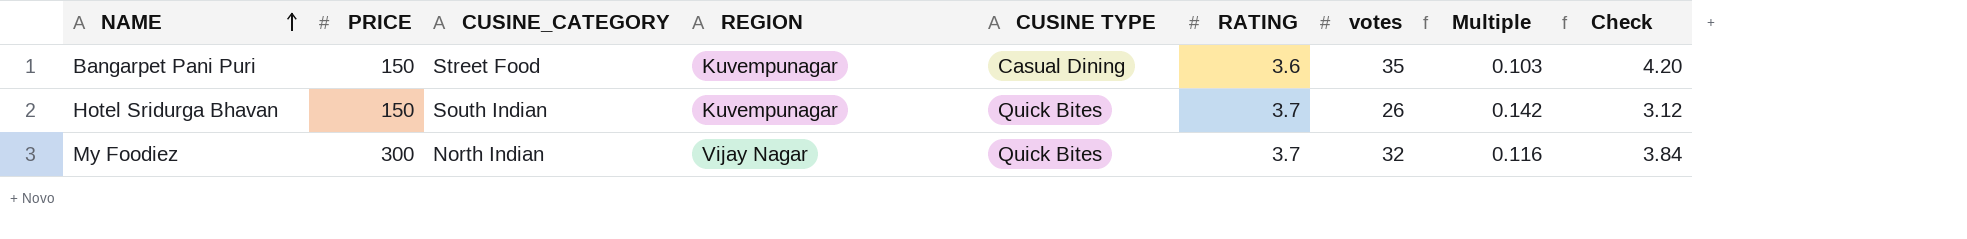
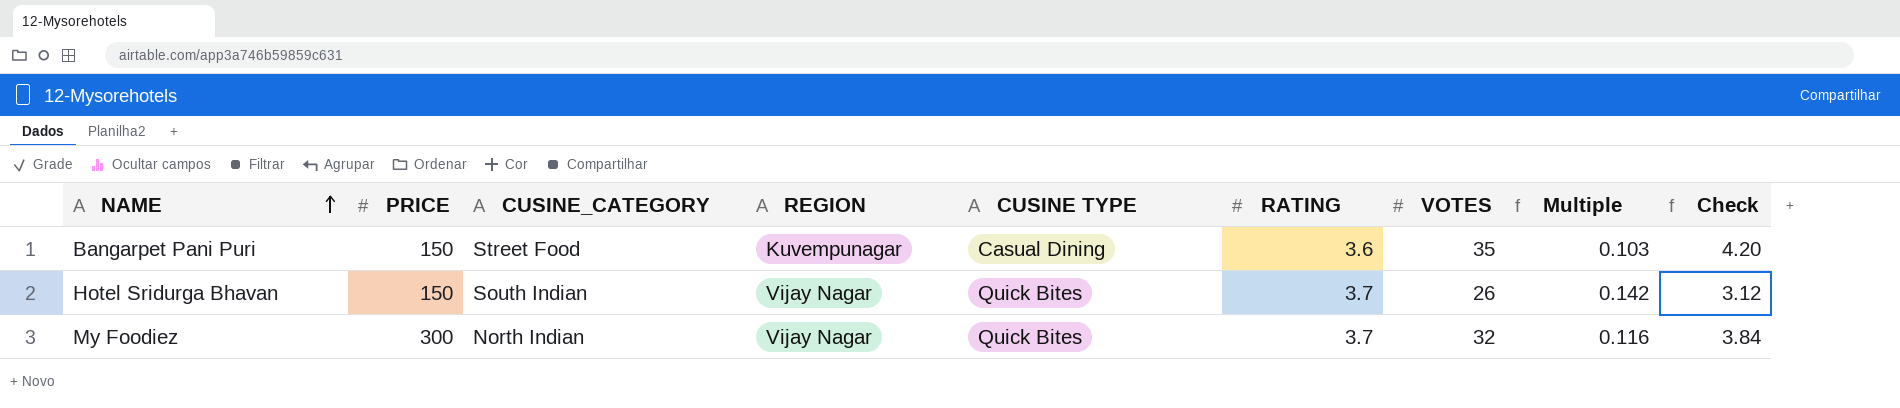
column name: votes -> VOTES
Hotel Sridurga Bhavan | REGION: Kuvempunagar -> Vijay Nagar

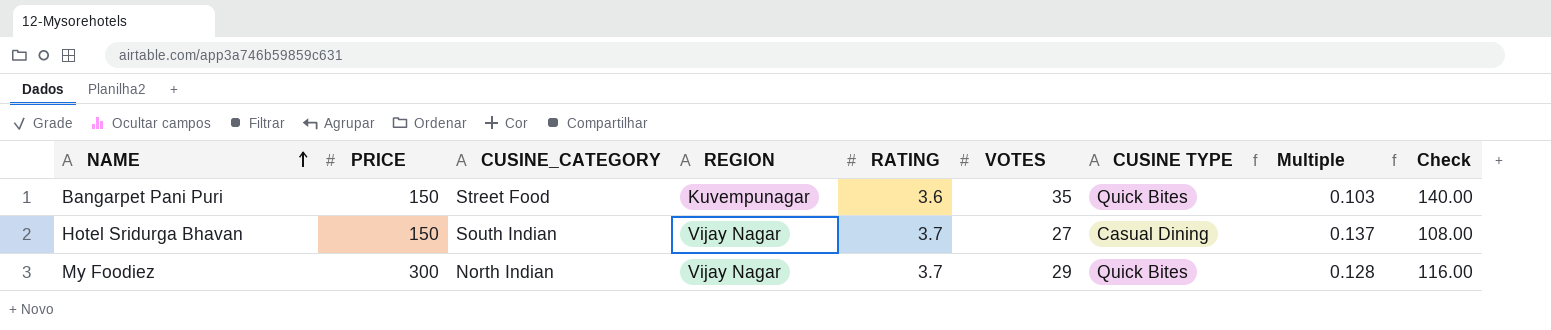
column CUSINE TYPE | position: 5 -> 7
column Check | formula: [VOTES] * 0.12 -> [VOTES] * 4
Bangarpet Pani Puri | CUSINE TYPE: Casual Dining -> Quick Bites
Hotel Sridurga Bhavan | VOTES: 26 -> 27
Hotel Sridurga Bhavan | CUSINE TYPE: Quick Bites -> Casual Dining
Hotel Sridurga Bhavan | Multiple: 0.142 -> 0.137
My Foodiez | VOTES: 32 -> 29
My Foodiez | Multiple: 0.116 -> 0.128

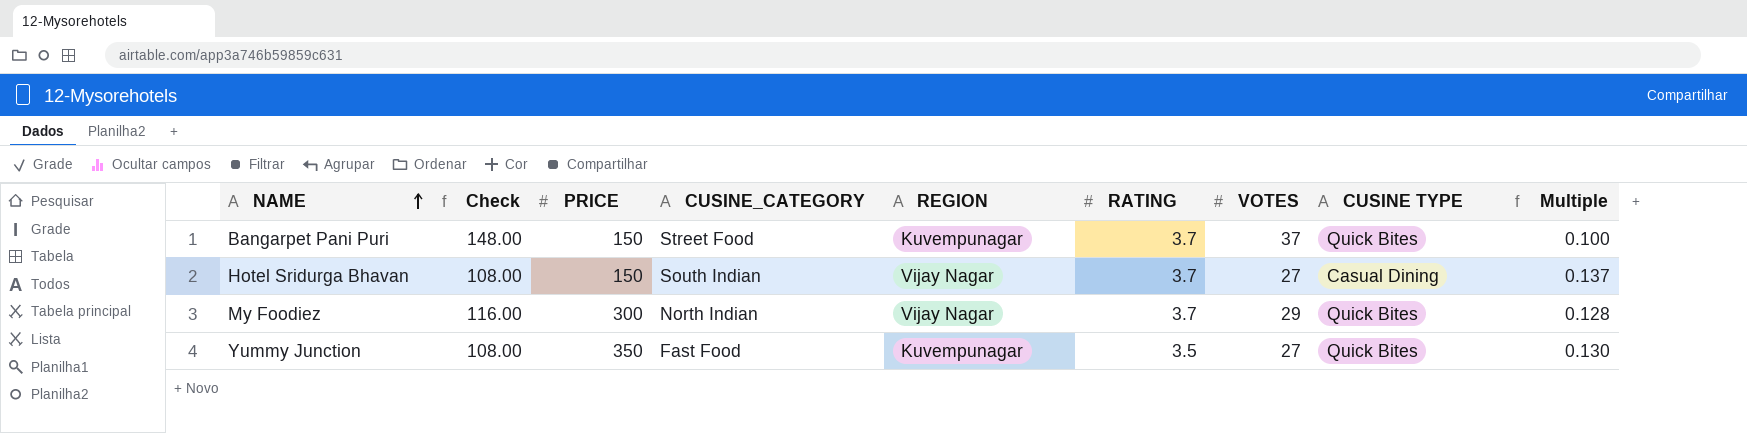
column Check | position: 9 -> 2
Bangarpet Pani Puri | Check: 140.00 -> 148.00
Bangarpet Pani Puri | RATING: 3.6 -> 3.7
Bangarpet Pani Puri | VOTES: 35 -> 37
Bangarpet Pani Puri | Multiple: 0.103 -> 0.100
row Yummy Junction: none -> 108.00 | 350 | Fast Food | Kuvempunagar | 3.5 | 27 | Quick Bites | 0.130

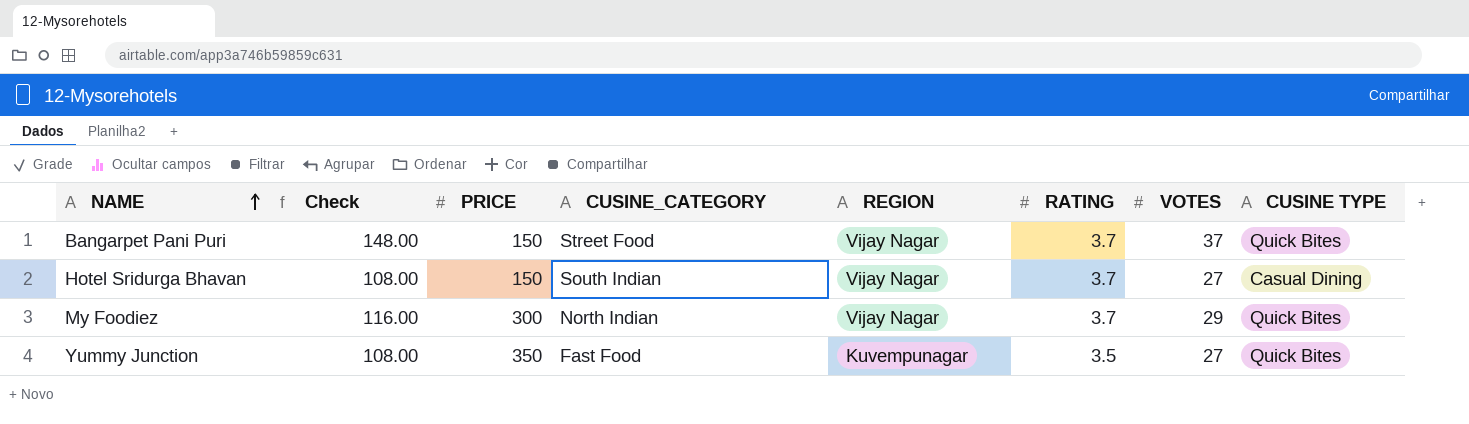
column Multiple | formula: [RATING] / [VOTES] -> none
Bangarpet Pani Puri | REGION: Kuvempunagar -> Vijay Nagar

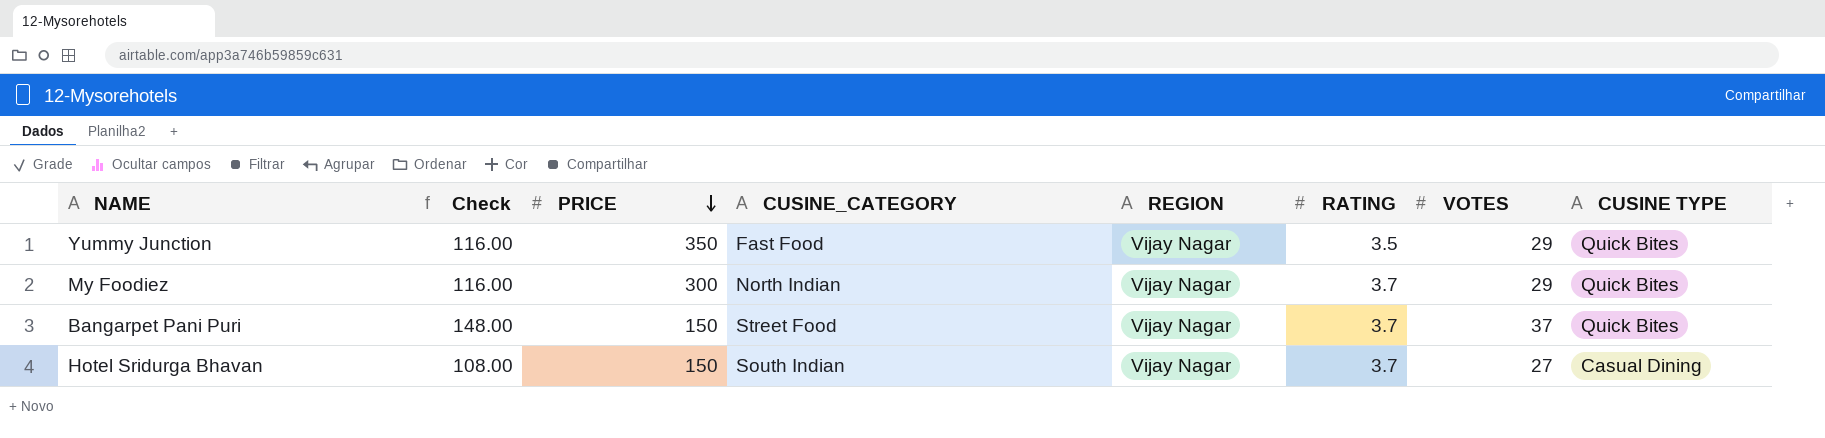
row order: NAME ascending -> PRICE descending
Yummy Junction | Check: 108.00 -> 116.00
Yummy Junction | REGION: Kuvempunagar -> Vijay Nagar
Yummy Junction | VOTES: 27 -> 29

